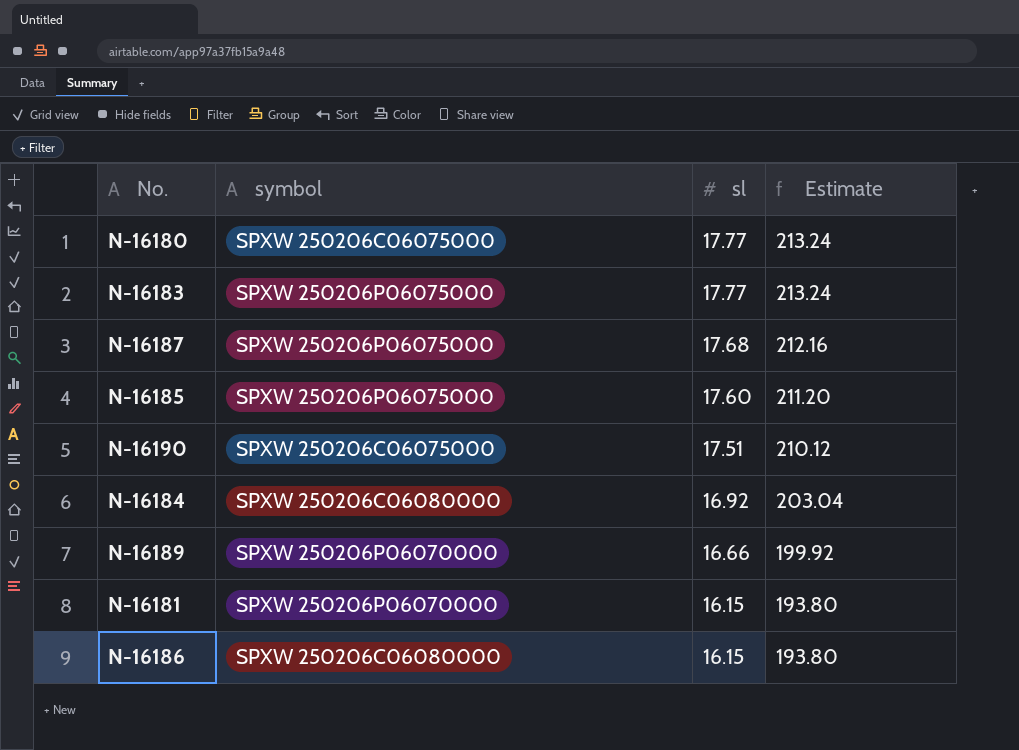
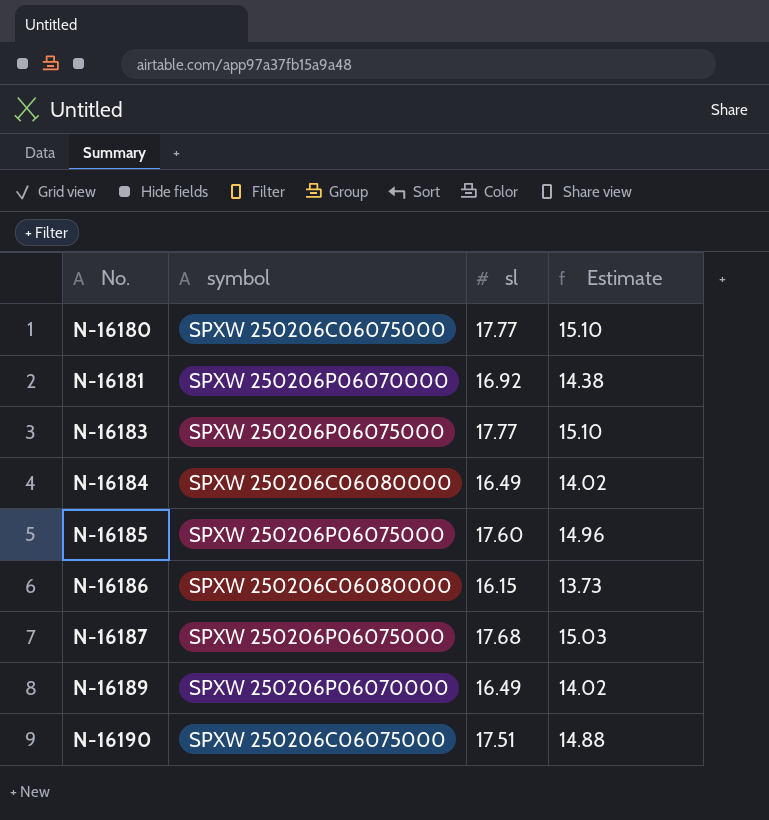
row order: sl descending -> No. ascending
column Estimate | formula: [sl] * 12 -> [sl] * 0.85
N-16181 | sl: 16.15 -> 16.92
N-16184 | sl: 16.92 -> 16.49
N-16189 | sl: 16.66 -> 16.49

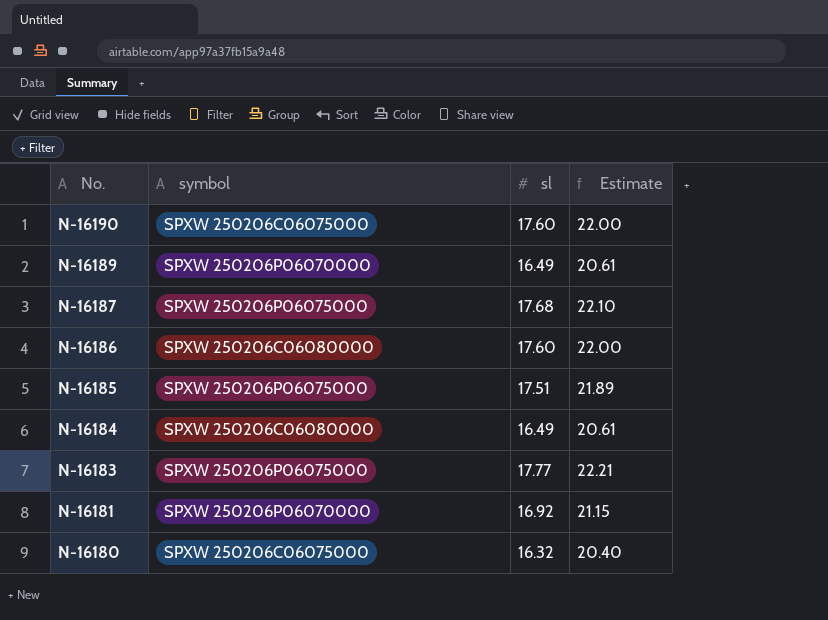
row order: No. ascending -> No. descending
column Estimate | formula: [sl] * 0.85 -> [sl] * 1.25
N-16190 | sl: 17.51 -> 17.60
N-16186 | sl: 16.15 -> 17.60
N-16185 | sl: 17.60 -> 17.51
N-16180 | sl: 17.77 -> 16.32

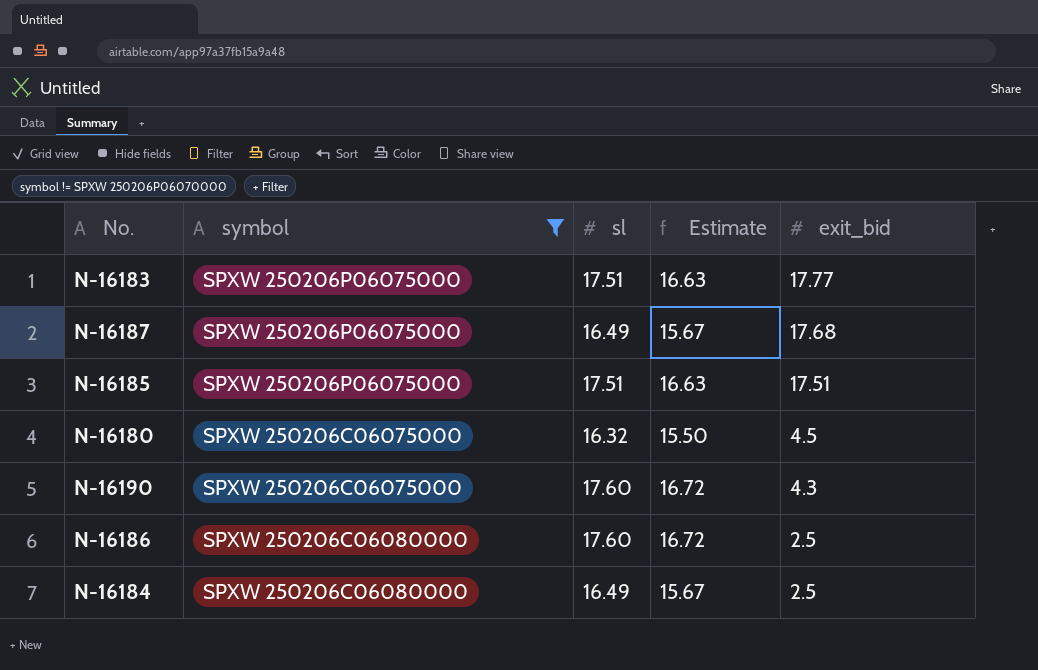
filter: none -> symbol != SPXW 250206P06070000
row order: No. descending -> exit_bid descending
column Estimate | formula: [sl] * 1.25 -> [sl] * 0.95
column exit_bid | position: none -> 5
N-16183 | sl: 17.77 -> 17.51
N-16187 | sl: 17.68 -> 16.49

